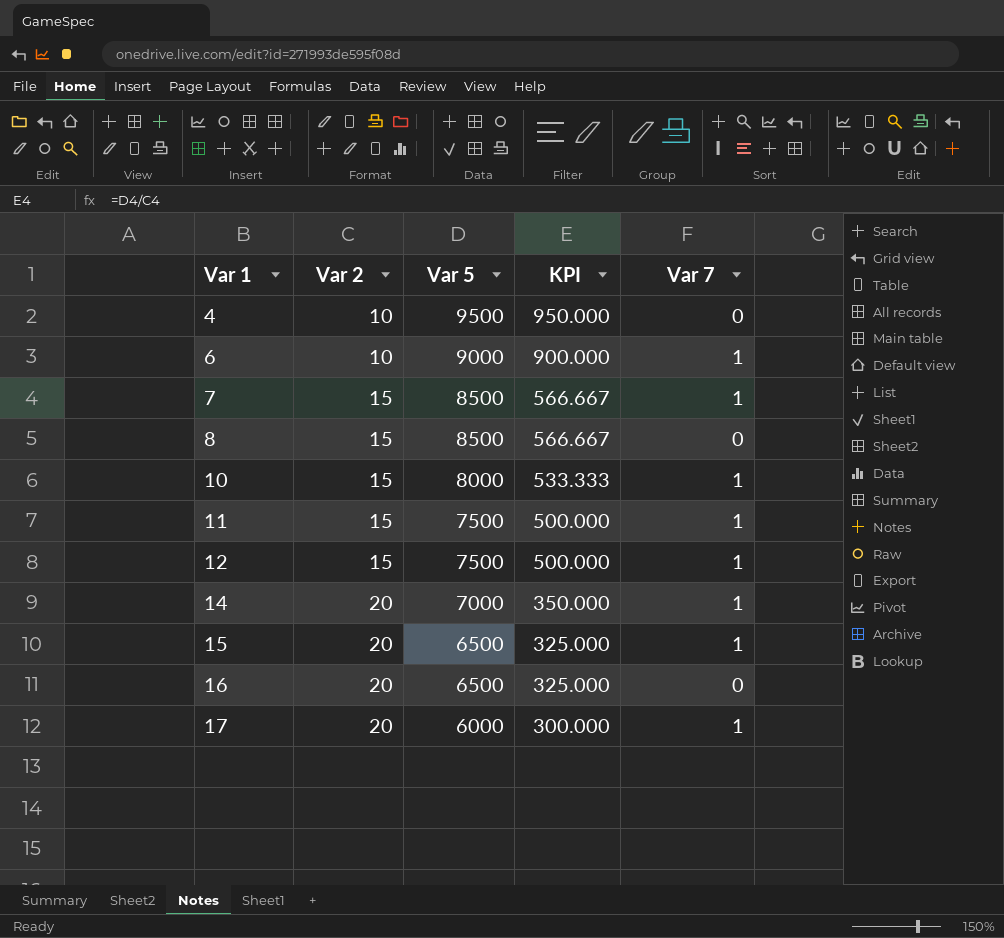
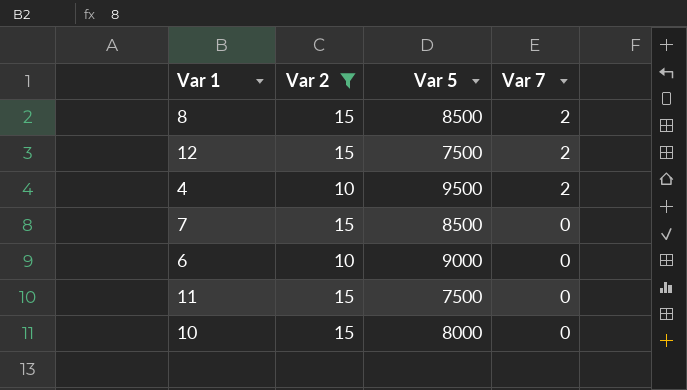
filter: none -> Var 2 != 20
row order: Var 1 ascending -> Var 7 descending
column KPI | formula: [Var 5] / [Var 2] -> none
8 | Var 7: 0 -> 2
12 | Var 7: 1 -> 2
4 | Var 7: 0 -> 2
7 | Var 7: 1 -> 0
6 | Var 7: 1 -> 0
11 | Var 7: 1 -> 0
10 | Var 7: 1 -> 0

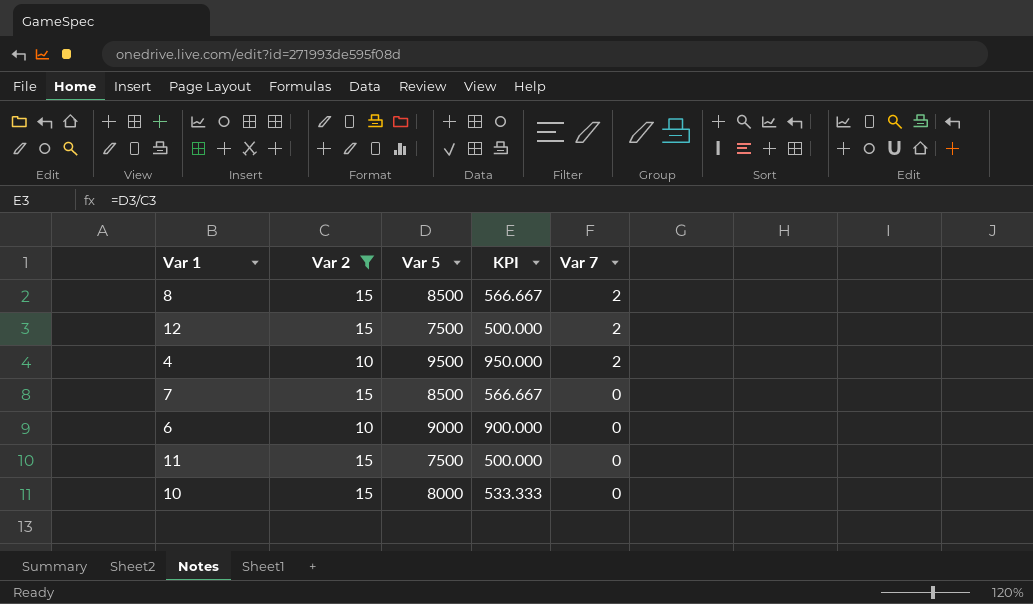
column KPI | formula: none -> [Var 5] / [Var 2]

